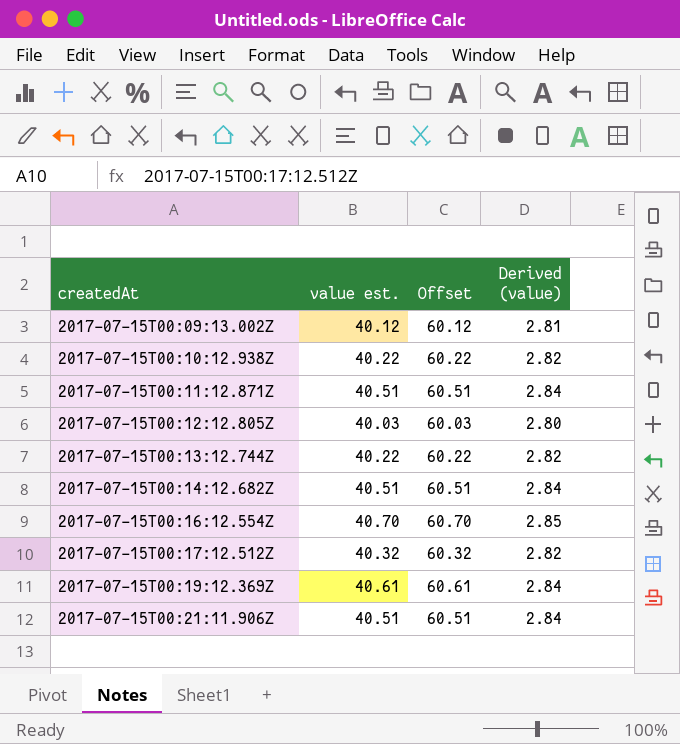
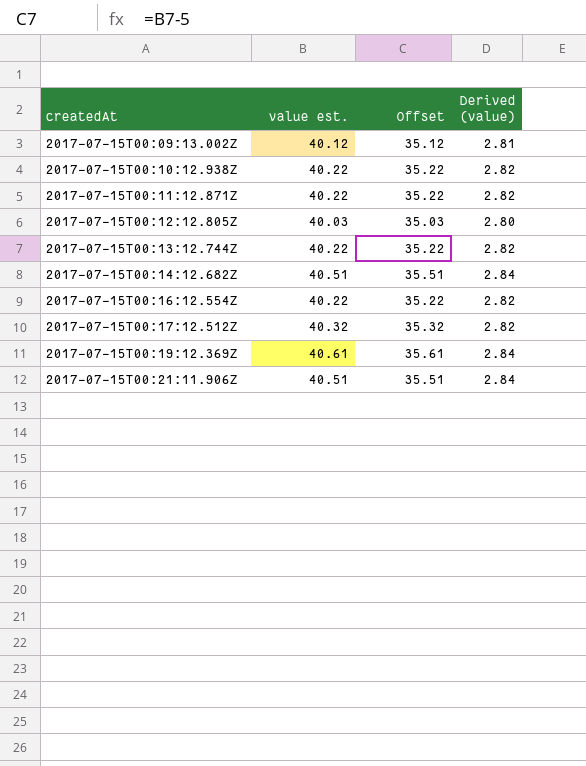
column Offset | formula: [value est.] + 20 -> [value est.] - 5
2017-07-15T00:11:12.871Z | value est.: 40.51 -> 40.22
2017-07-15T00:11:12.871Z | Derived (value): 2.84 -> 2.82
2017-07-15T00:16:12.554Z | value est.: 40.70 -> 40.22
2017-07-15T00:16:12.554Z | Derived (value): 2.85 -> 2.82

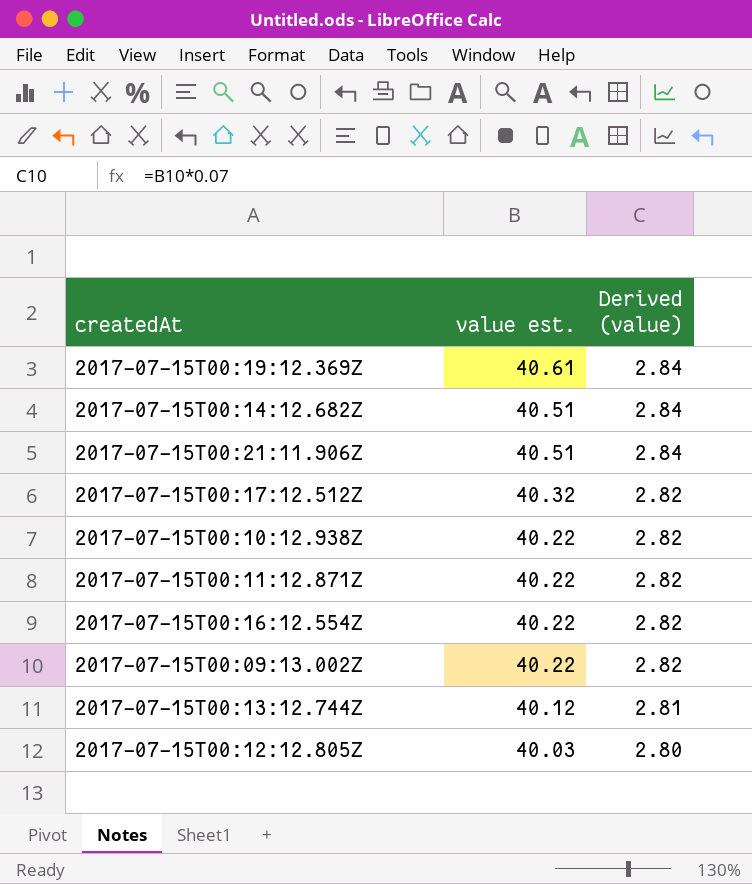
row order: createdAt ascending -> value est. descending
column Offset | formula: [value est.] - 5 -> none
2017-07-15T00:09:13.002Z | value est.: 40.12 -> 40.22
2017-07-15T00:09:13.002Z | Derived (value): 2.81 -> 2.82
2017-07-15T00:13:12.744Z | value est.: 40.22 -> 40.12
2017-07-15T00:13:12.744Z | Derived (value): 2.82 -> 2.81

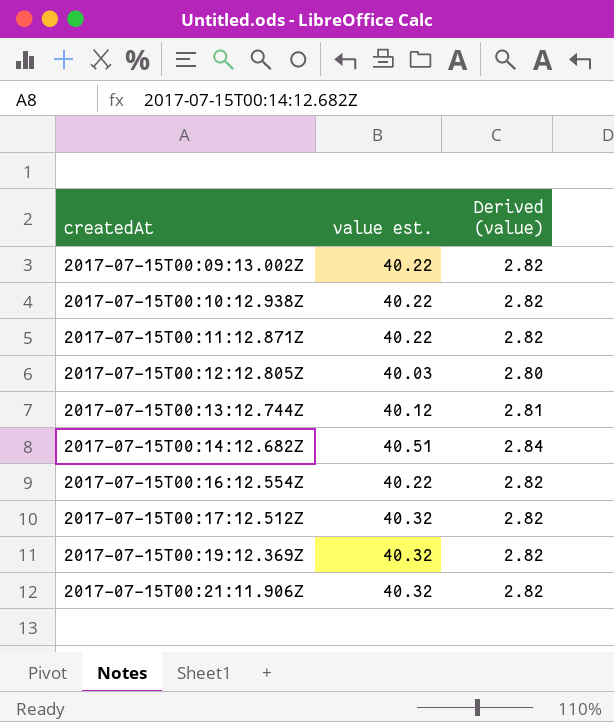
row order: value est. descending -> createdAt ascending
2017-07-15T00:19:12.369Z | value est.: 40.61 -> 40.32
2017-07-15T00:19:12.369Z | Derived (value): 2.84 -> 2.82
2017-07-15T00:21:11.906Z | value est.: 40.51 -> 40.32
2017-07-15T00:21:11.906Z | Derived (value): 2.84 -> 2.82

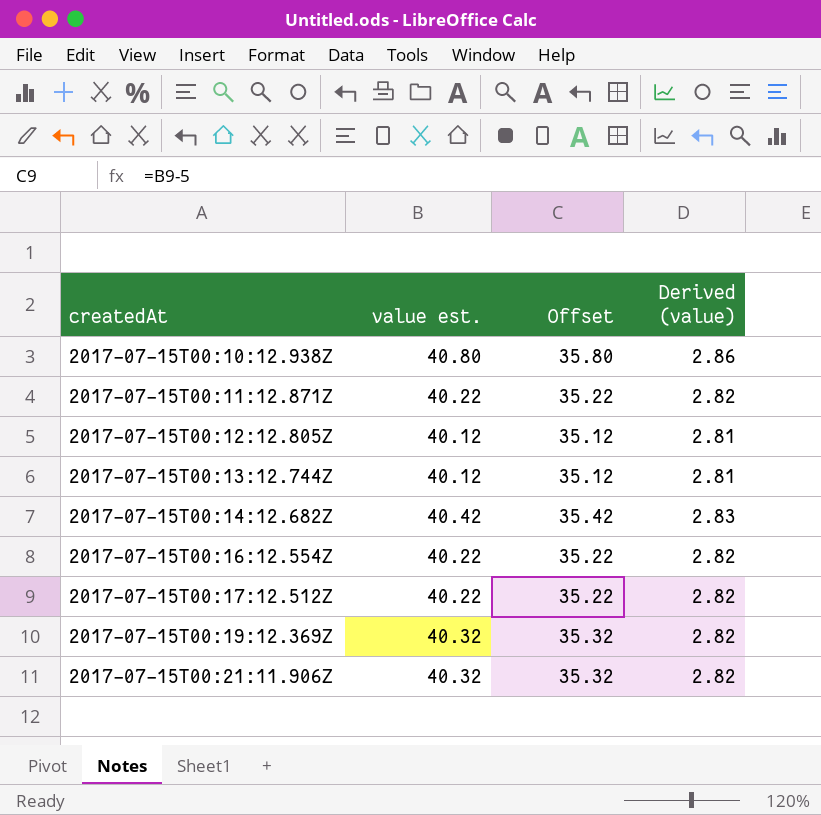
column Offset | formula: none -> [value est.] - 5
row 2017-07-15T00:09:13.002Z: 40.22 | 2.82 -> none
2017-07-15T00:10:12.938Z | value est.: 40.22 -> 40.80
2017-07-15T00:10:12.938Z | Derived (value): 2.82 -> 2.86
2017-07-15T00:12:12.805Z | value est.: 40.03 -> 40.12
2017-07-15T00:12:12.805Z | Derived (value): 2.80 -> 2.81
2017-07-15T00:14:12.682Z | value est.: 40.51 -> 40.42
2017-07-15T00:14:12.682Z | Derived (value): 2.84 -> 2.83
2017-07-15T00:17:12.512Z | value est.: 40.32 -> 40.22

